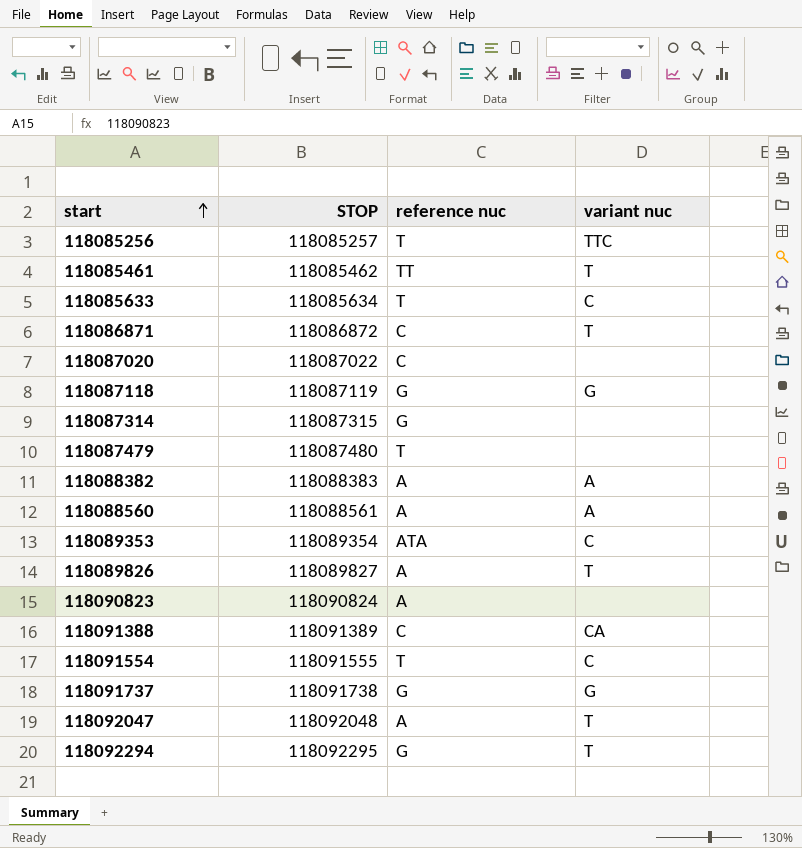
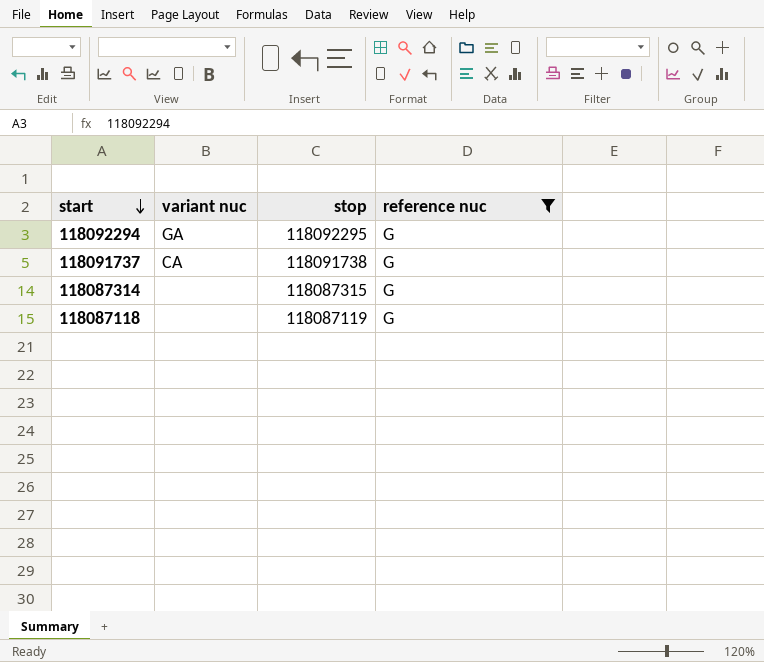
filter: none -> reference nuc = G
row order: start ascending -> start descending
column variant nuc | position: 4 -> 2
column name: STOP -> stop
118092294 | variant nuc: T -> GA
118091737 | variant nuc: G -> CA
118087118 | variant nuc: G -> none

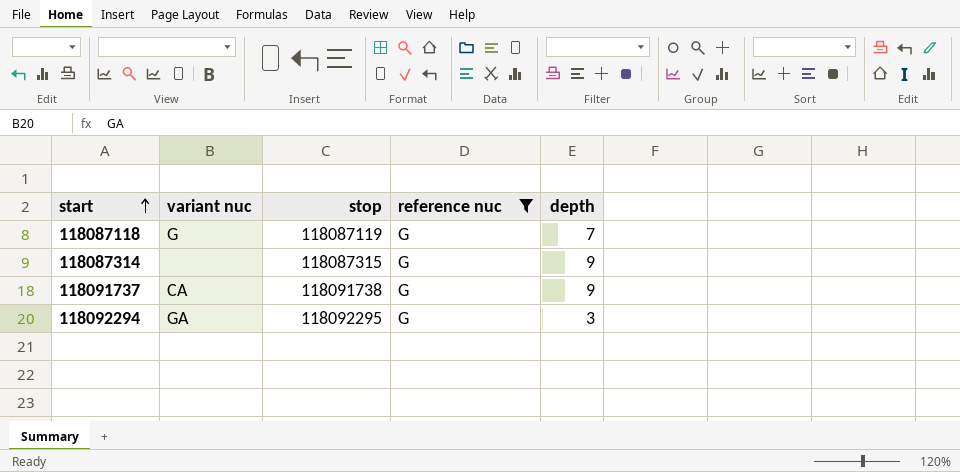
row order: start descending -> start ascending
column depth | position: none -> 5
118087118 | variant nuc: none -> G

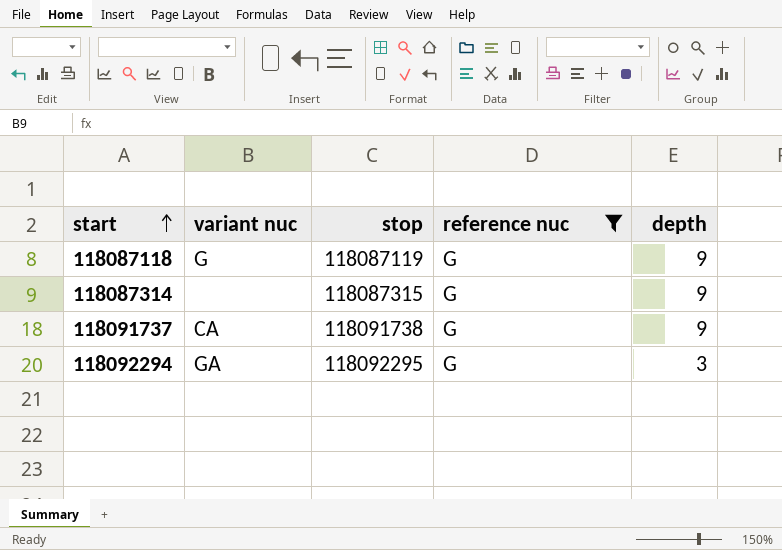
118087118 | depth: 7 -> 9

